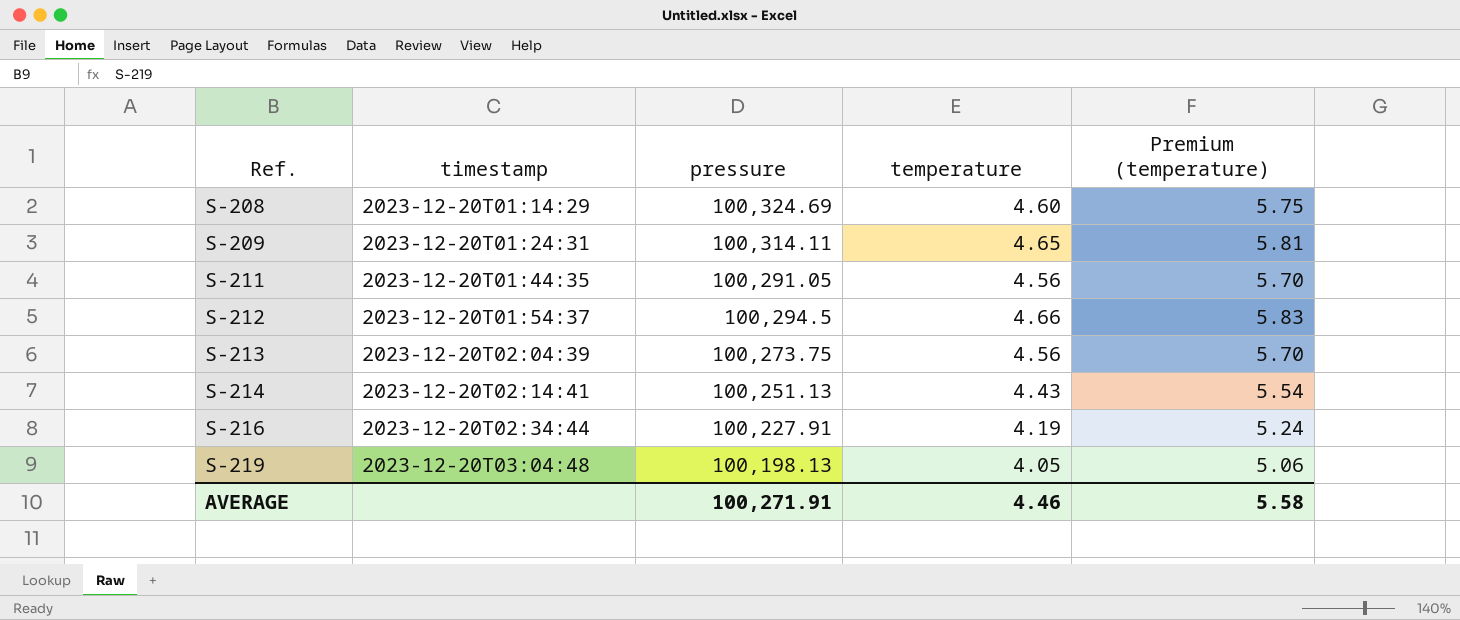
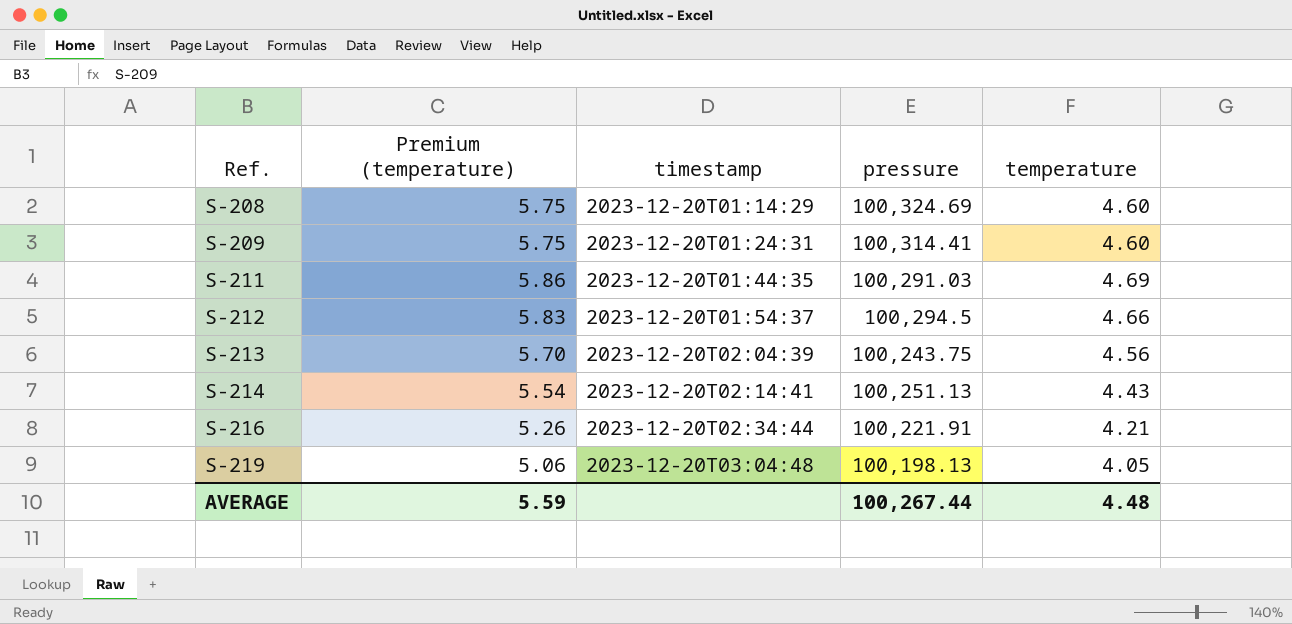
column Premium (temperature) | position: 5 -> 2
S-209 | Premium (temperature): 5.81 -> 5.75
S-209 | pressure: 100,314.11 -> 100,314.41
S-209 | temperature: 4.65 -> 4.60
S-211 | Premium (temperature): 5.70 -> 5.86
S-211 | pressure: 100,291.05 -> 100,291.03
S-211 | temperature: 4.56 -> 4.69
S-213 | pressure: 100,273.75 -> 100,243.75
S-216 | Premium (temperature): 5.24 -> 5.26
S-216 | pressure: 100,227.91 -> 100,221.91
S-216 | temperature: 4.19 -> 4.21
AVERAGE | Premium (temperature): 5.58 -> 5.59
AVERAGE | pressure: 100,271.91 -> 100,267.44
AVERAGE | temperature: 4.46 -> 4.48

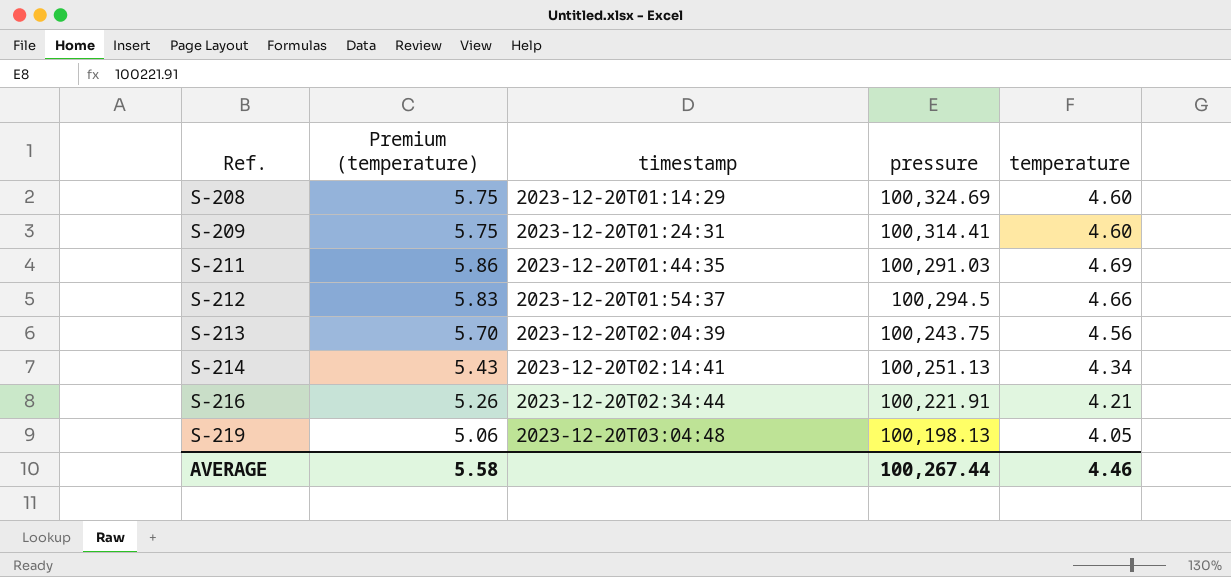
S-214 | Premium (temperature): 5.54 -> 5.43
S-214 | temperature: 4.43 -> 4.34
AVERAGE | Premium (temperature): 5.59 -> 5.58
AVERAGE | temperature: 4.48 -> 4.46

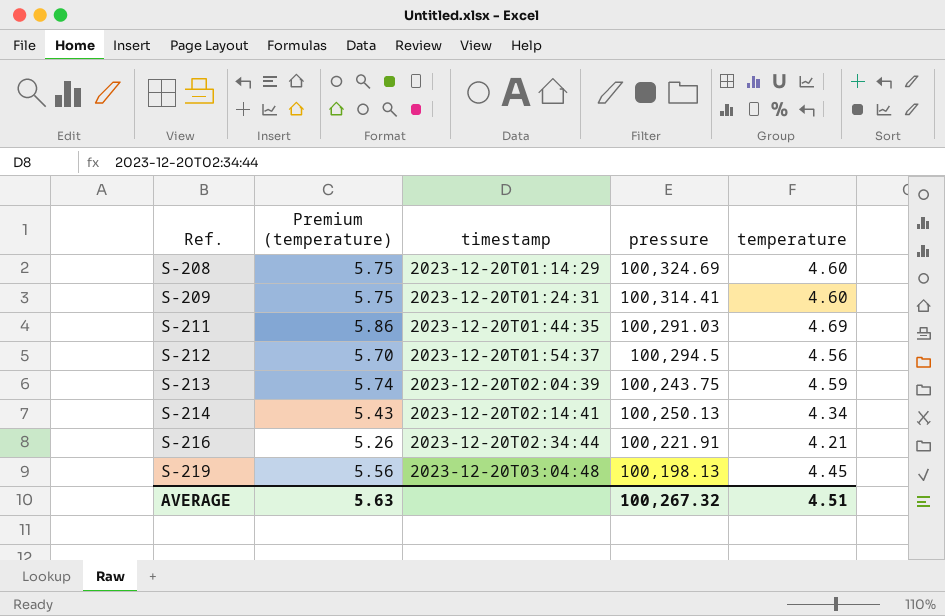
S-212 | Premium (temperature): 5.83 -> 5.70
S-212 | temperature: 4.66 -> 4.56
S-213 | Premium (temperature): 5.70 -> 5.74
S-213 | temperature: 4.56 -> 4.59
S-214 | pressure: 100,251.13 -> 100,250.13
S-219 | Premium (temperature): 5.06 -> 5.56
S-219 | temperature: 4.05 -> 4.45
AVERAGE | Premium (temperature): 5.58 -> 5.63
AVERAGE | pressure: 100,267.44 -> 100,267.32
AVERAGE | temperature: 4.46 -> 4.51

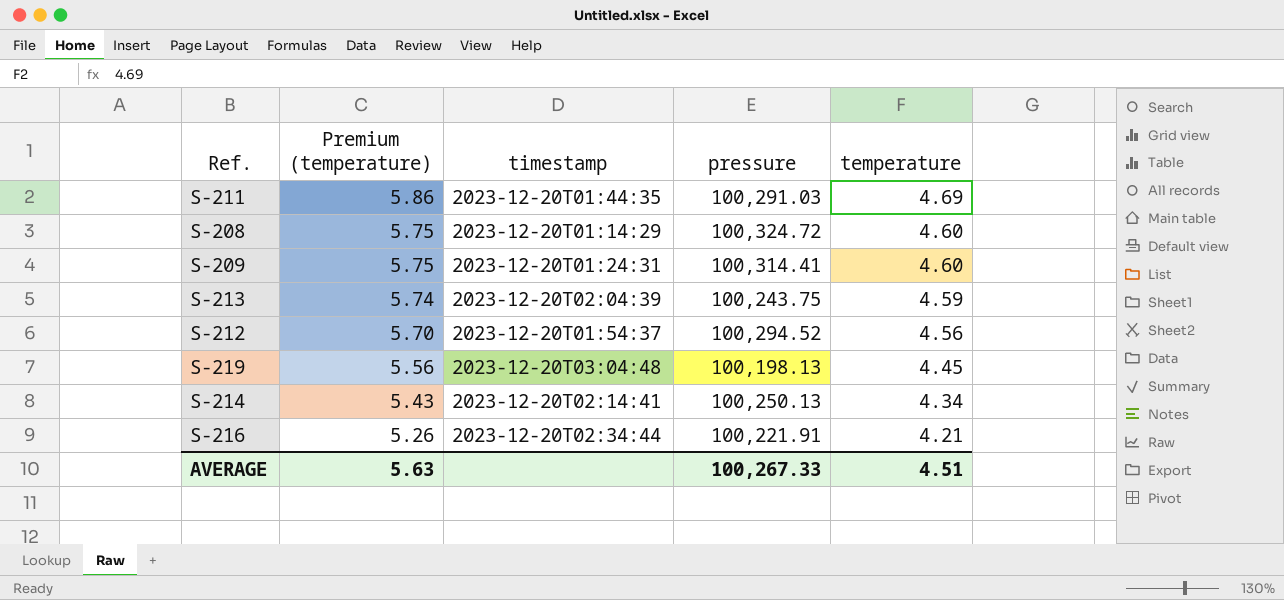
row order: Ref. ascending -> Premium (temperature) descending
S-208 | pressure: 100,324.69 -> 100,324.72
S-212 | pressure: 100,294.5 -> 100,294.52
AVERAGE | pressure: 100,267.32 -> 100,267.33

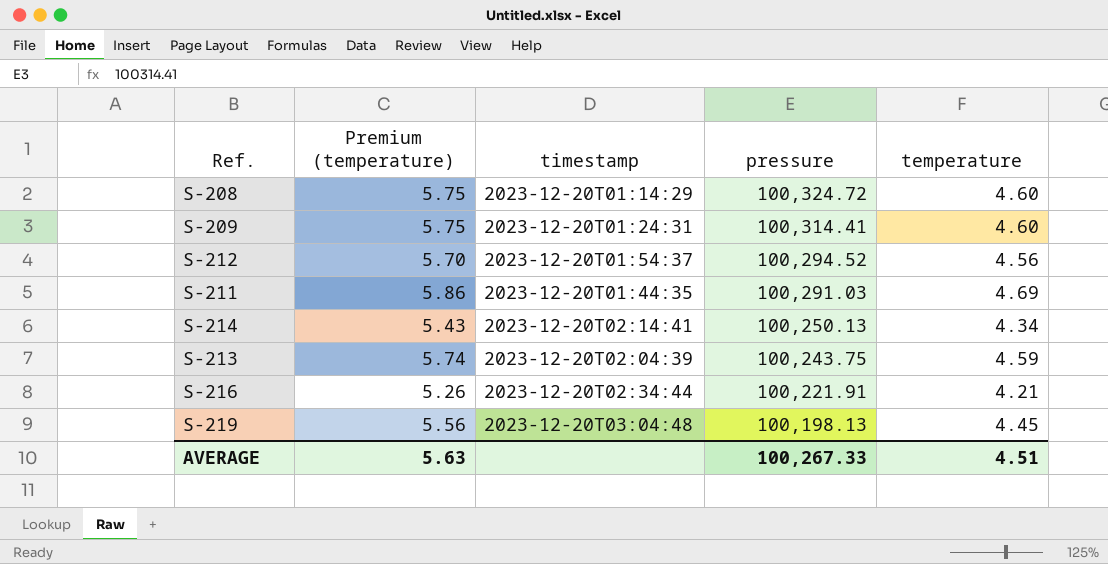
row order: Premium (temperature) descending -> pressure descending

